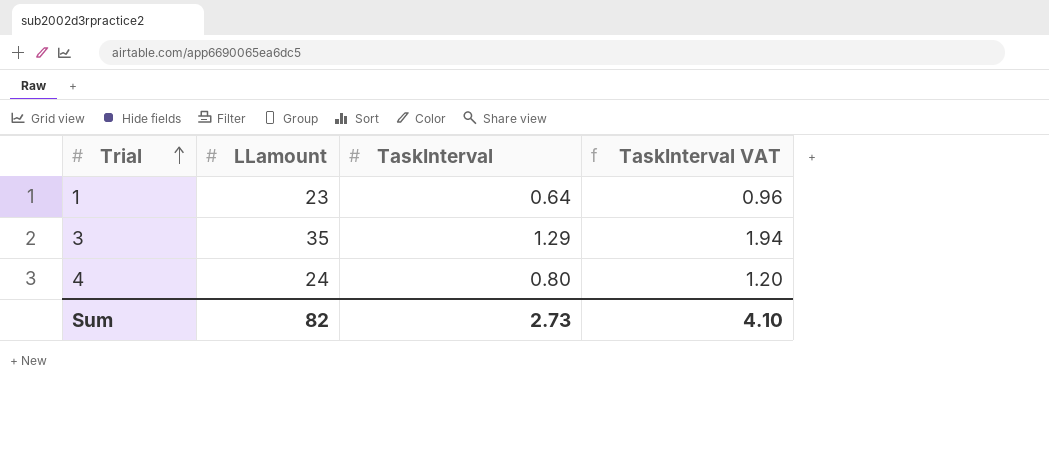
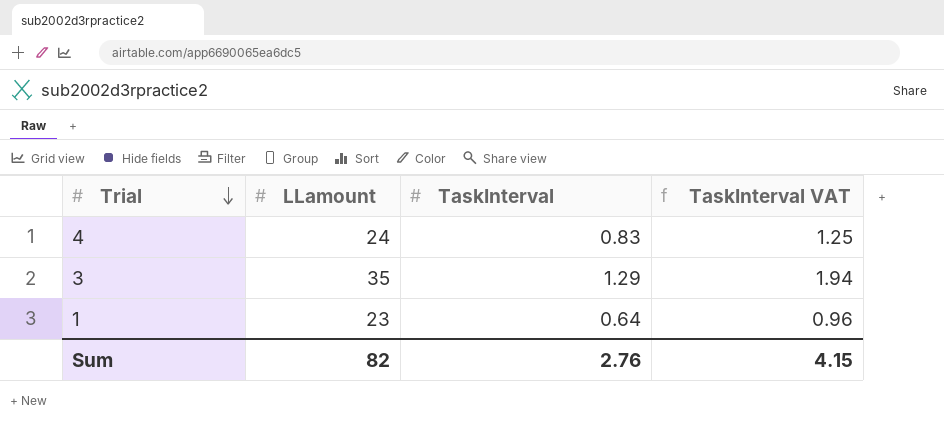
row order: Trial ascending -> Trial descending
4 | TaskInterval: 0.80 -> 0.83
4 | TaskInterval VAT: 1.20 -> 1.25
Sum | TaskInterval: 2.73 -> 2.76
Sum | TaskInterval VAT: 4.10 -> 4.15

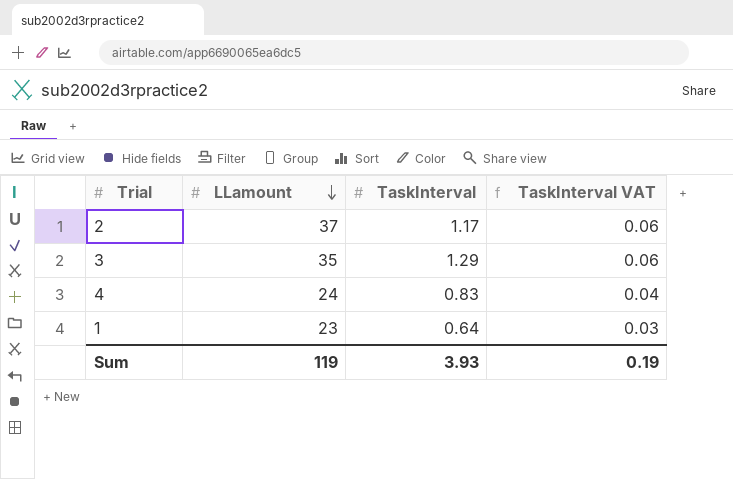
row order: Trial descending -> LLamount descending
column TaskInterval VAT | formula: [TaskInterval] * 1.5 -> [TaskInterval] * 0.05
row 2: none -> 37 | 1.17 | 0.06
Sum | LLamount: 82 -> 119
Sum | TaskInterval: 2.76 -> 3.93
Sum | TaskInterval VAT: 4.15 -> 0.19

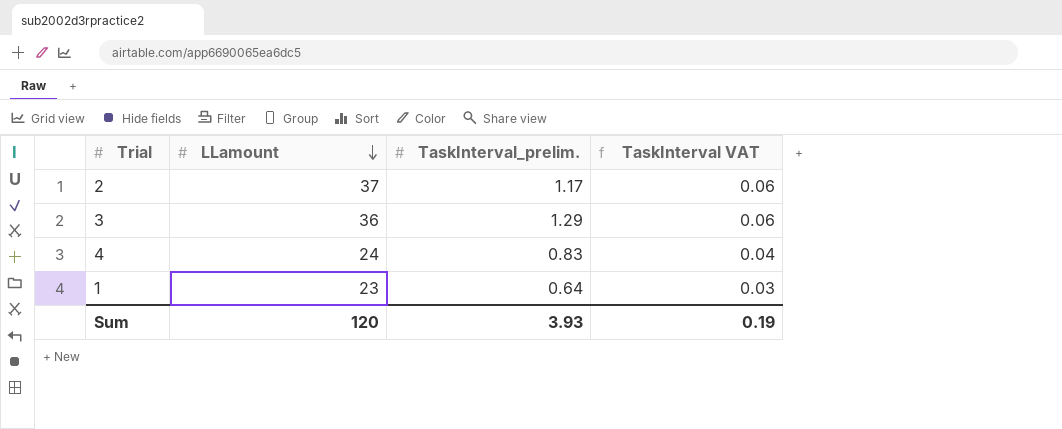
column name: TaskInterval -> TaskInterval_prelim.
3 | LLamount: 35 -> 36
Sum | LLamount: 119 -> 120

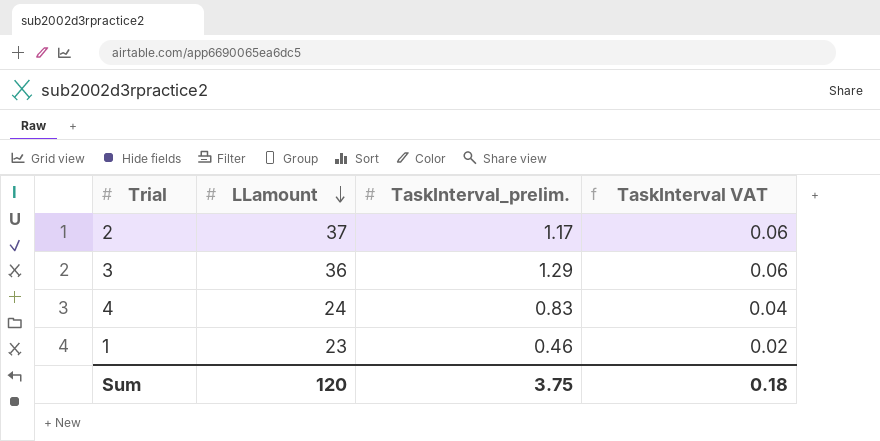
1 | TaskInterval_prelim.: 0.64 -> 0.46
1 | TaskInterval VAT: 0.03 -> 0.02
Sum | TaskInterval_prelim.: 3.93 -> 3.75
Sum | TaskInterval VAT: 0.19 -> 0.18

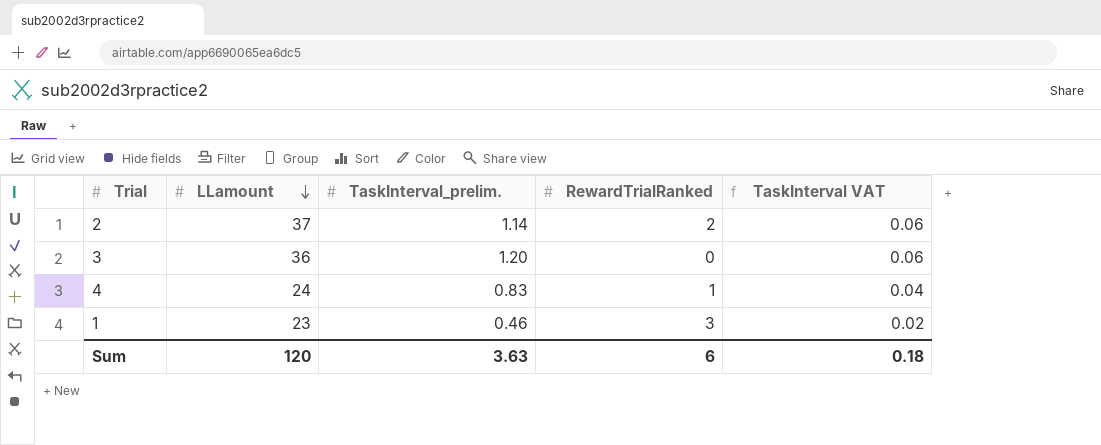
column RewardTrialRanked | position: none -> 4
2 | TaskInterval_prelim.: 1.17 -> 1.14
3 | TaskInterval_prelim.: 1.29 -> 1.20
Sum | TaskInterval_prelim.: 3.75 -> 3.63

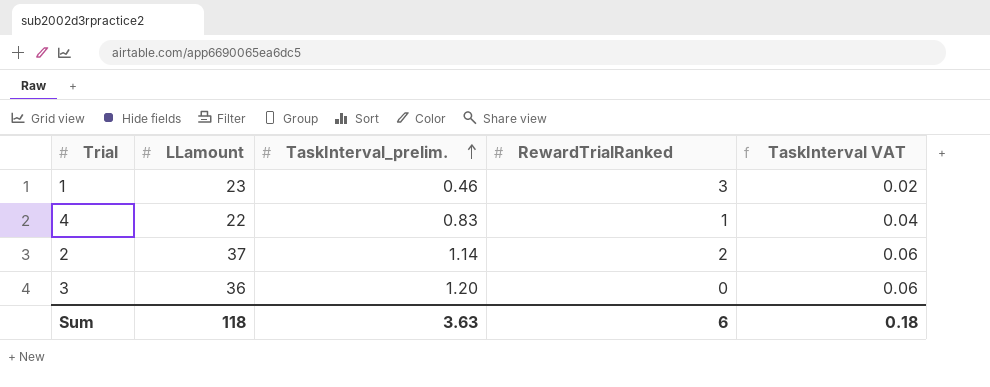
row order: LLamount descending -> TaskInterval_prelim. ascending
4 | LLamount: 24 -> 22
Sum | LLamount: 120 -> 118

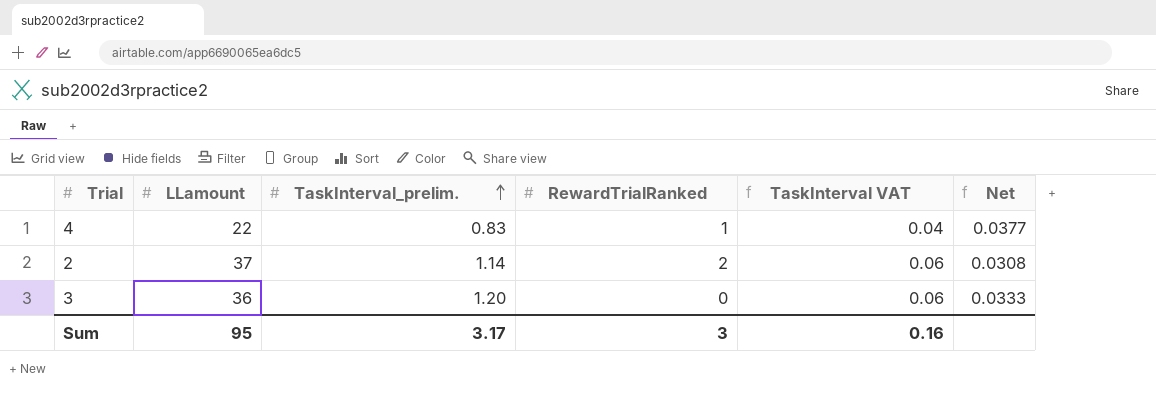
column Net | formula: none -> [TaskInterval_prelim.] / [LLamount]
row 1: 23 | 0.46 | 3 | 0.02 -> none
Sum | LLamount: 118 -> 95
Sum | TaskInterval_prelim.: 3.63 -> 3.17
Sum | RewardTrialRanked: 6 -> 3
Sum | TaskInterval VAT: 0.18 -> 0.16

